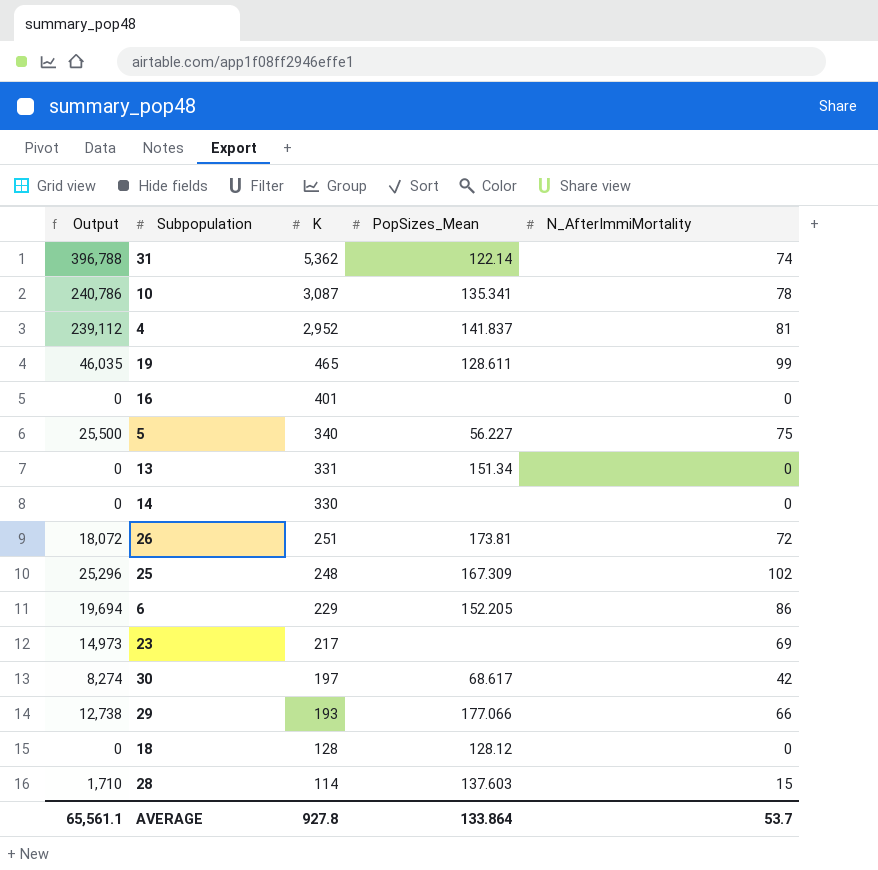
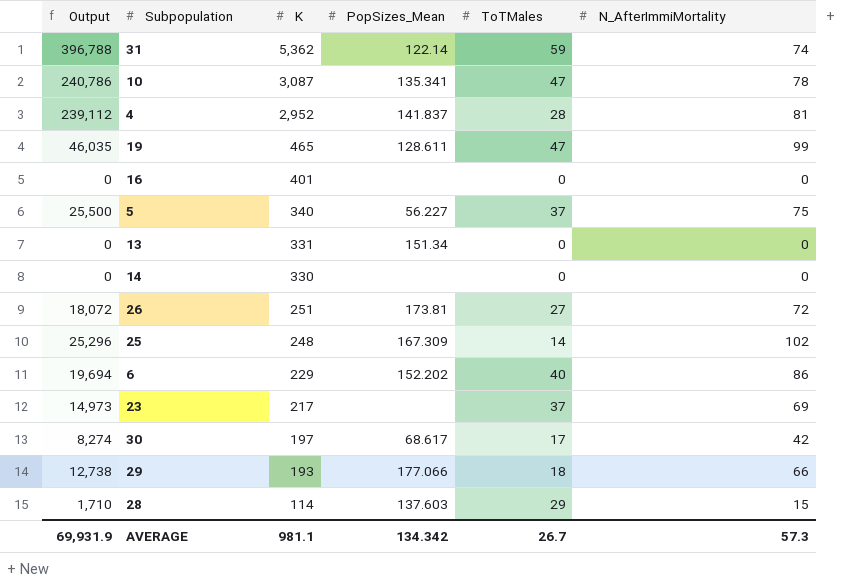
column ToTMales | position: none -> 5
row 18: 0 | 128 | 128.12 | 0 -> none
6 | PopSizes_Mean: 152.205 -> 152.202
AVERAGE | Output: 65,561.1 -> 69,931.9
AVERAGE | K: 927.8 -> 981.1
AVERAGE | PopSizes_Mean: 133.864 -> 134.342
AVERAGE | N_AfterImmiMortality: 53.7 -> 57.3

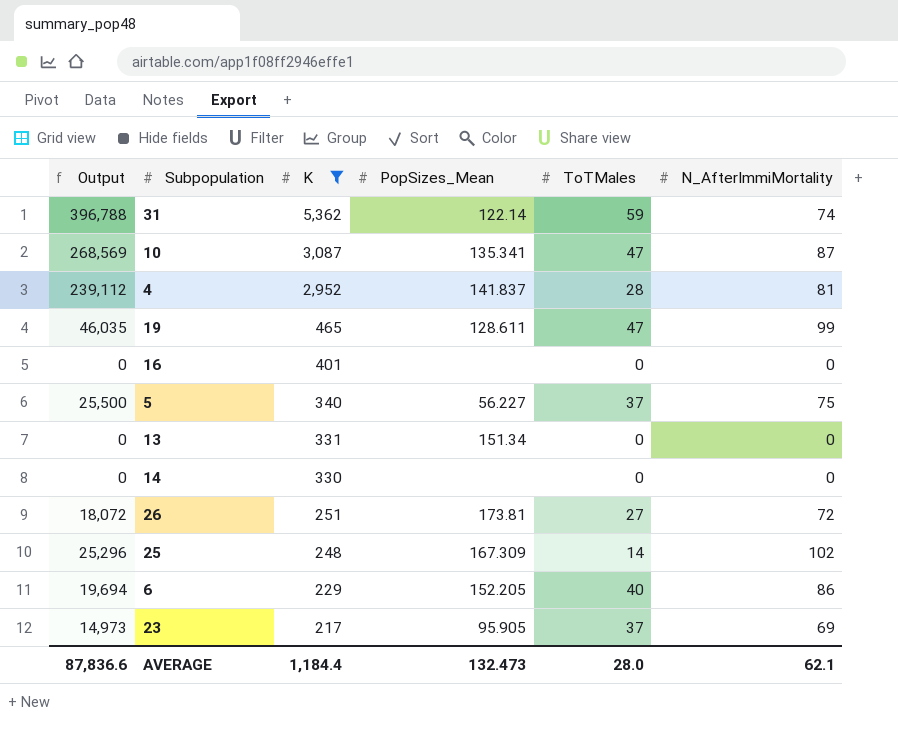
filter: none -> K >= 217
10 | Output: 240,786 -> 268,569
10 | N_AfterImmiMortality: 78 -> 87
6 | PopSizes_Mean: 152.202 -> 152.205
23 | PopSizes_Mean: none -> 95.905
AVERAGE | Output: 69,931.9 -> 87,836.6
AVERAGE | K: 981.1 -> 1,184.4
AVERAGE | PopSizes_Mean: 134.342 -> 132.473
AVERAGE | ToTMales: 26.7 -> 28.0
AVERAGE | N_AfterImmiMortality: 57.3 -> 62.1

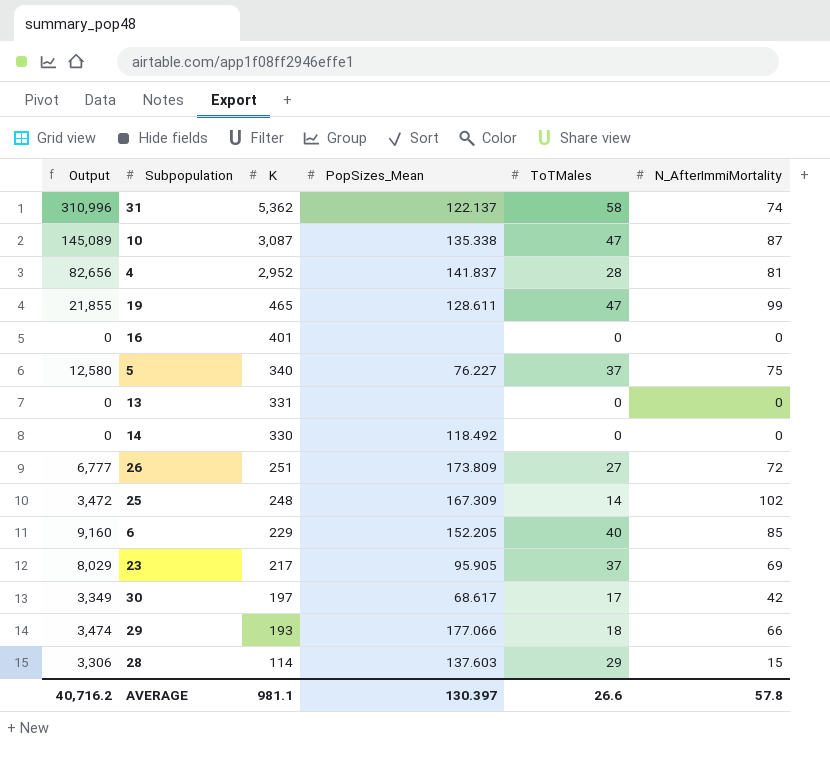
filter: K >= 217 -> none
column Output | formula: [K] * [N_AfterImmiMortality] -> [K] * [ToTMales]
31 | PopSizes_Mean: 122.14 -> 122.137
31 | ToTMales: 59 -> 58
10 | PopSizes_Mean: 135.341 -> 135.338
5 | PopSizes_Mean: 56.227 -> 76.227
13 | PopSizes_Mean: 151.34 -> none
14 | PopSizes_Mean: none -> 118.492
26 | PopSizes_Mean: 173.81 -> 173.809
6 | N_AfterImmiMortality: 86 -> 85
AVERAGE | Output: 87,836.6 -> 40,716.2
AVERAGE | K: 1,184.4 -> 981.1
AVERAGE | PopSizes_Mean: 132.473 -> 130.397
AVERAGE | ToTMales: 28.0 -> 26.6
AVERAGE | N_AfterImmiMortality: 62.1 -> 57.8

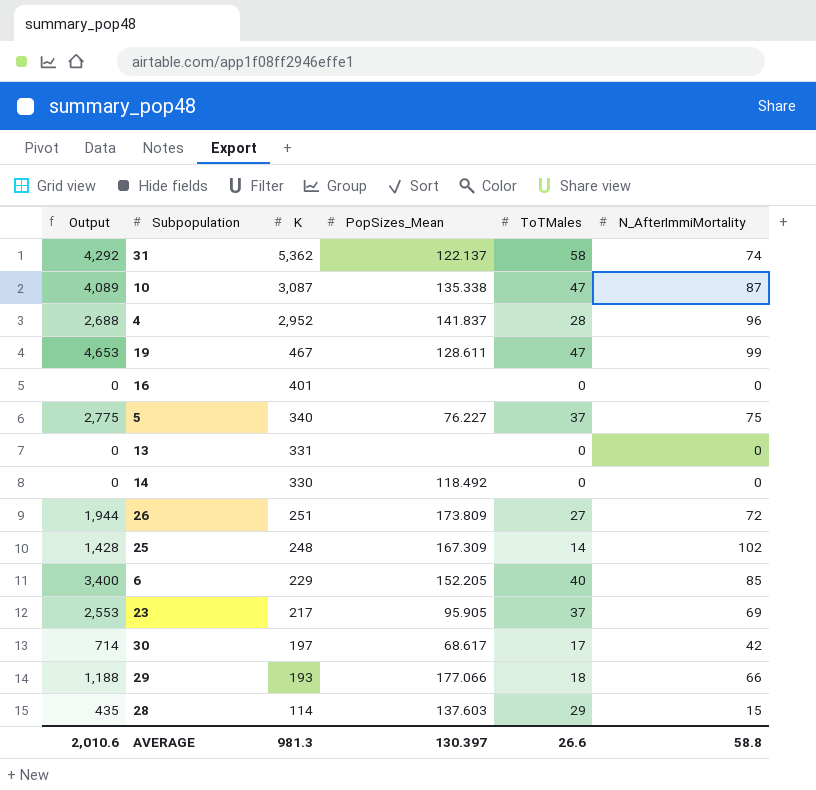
column Output | formula: [K] * [ToTMales] -> [ToTMales] * [N_AfterImmiMortality]
4 | N_AfterImmiMortality: 81 -> 96
19 | K: 465 -> 467
AVERAGE | Output: 40,716.2 -> 2,010.6
AVERAGE | K: 981.1 -> 981.3
AVERAGE | N_AfterImmiMortality: 57.8 -> 58.8

